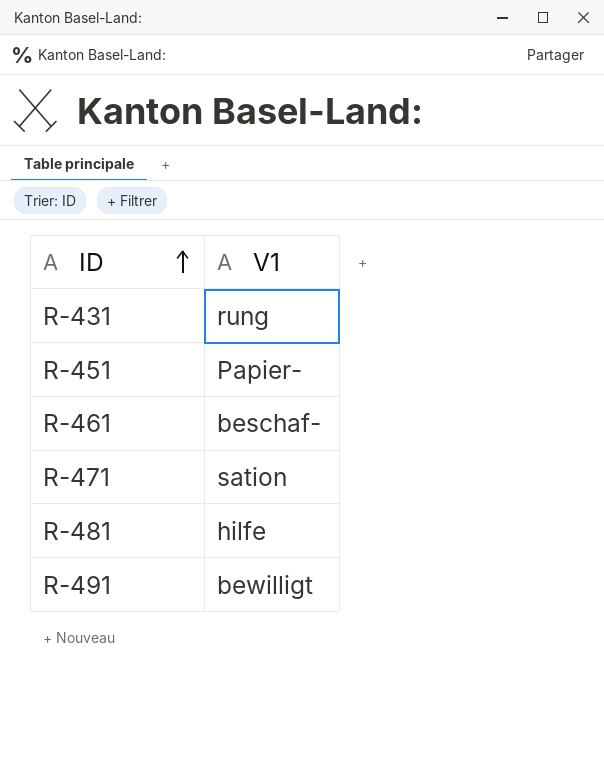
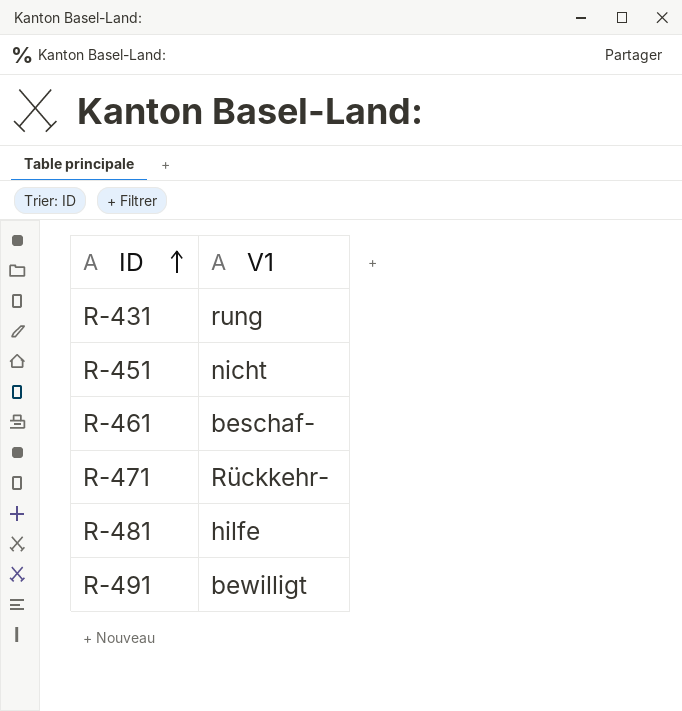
R-451 | V1: Papier- -> nicht
R-471 | V1: sation -> Rückkehr-

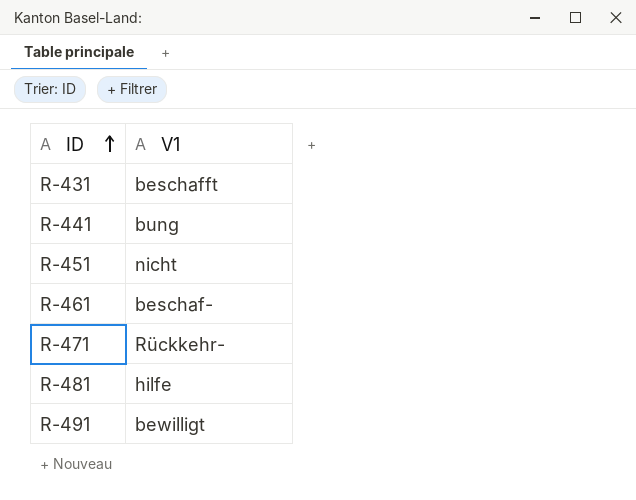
R-431 | V1: rung -> beschafft
row R-441: none -> bung

